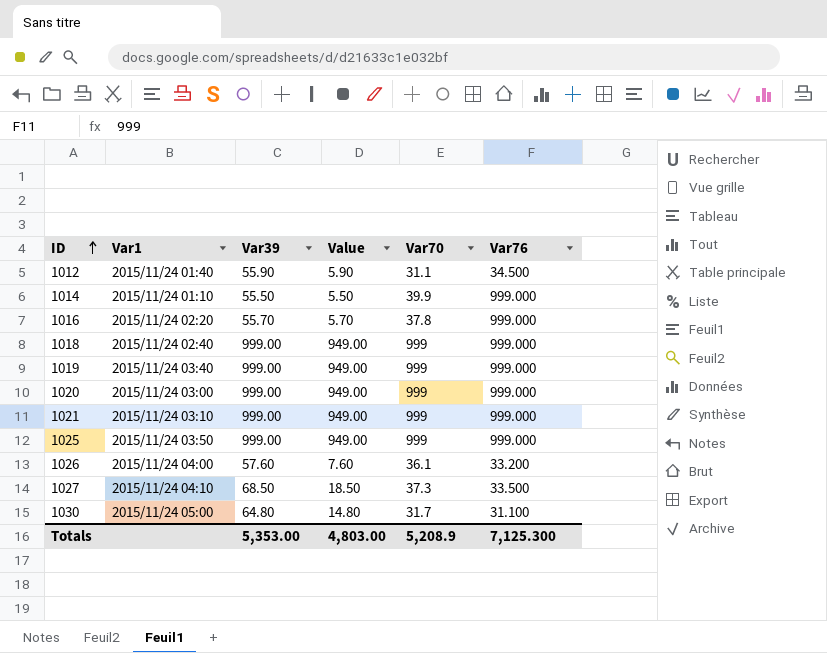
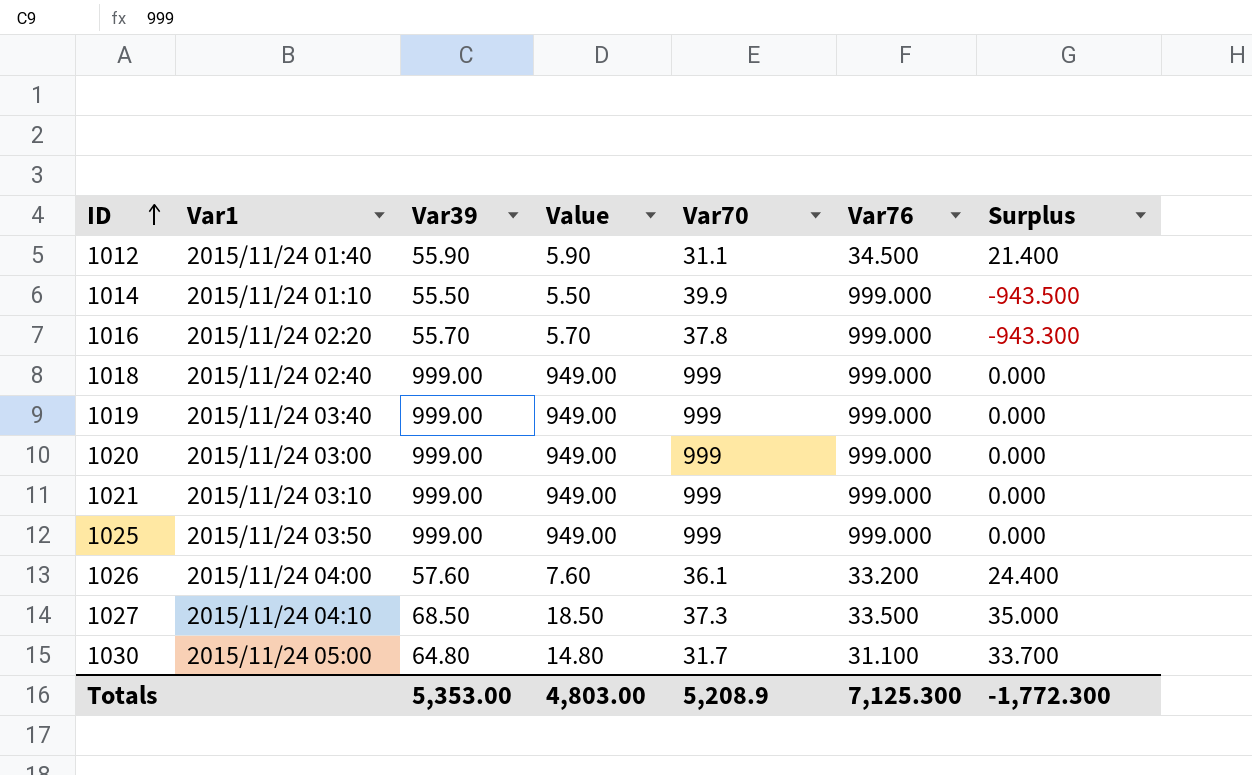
column Surplus | formula: none -> [Var39] - [Var76]

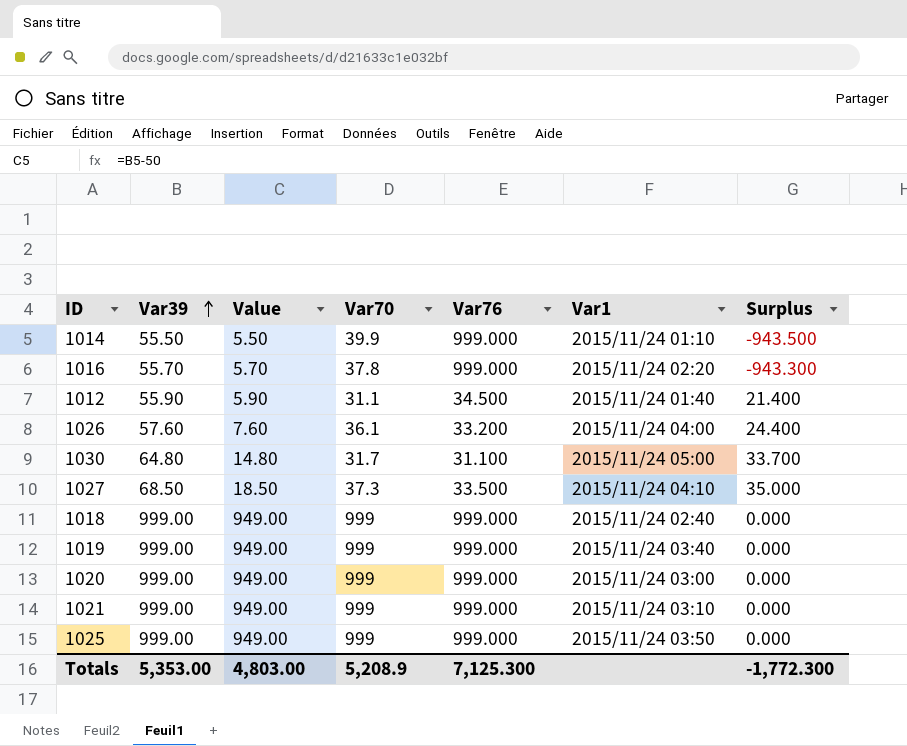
row order: ID ascending -> Var39 ascending
column Var1 | position: 2 -> 6

